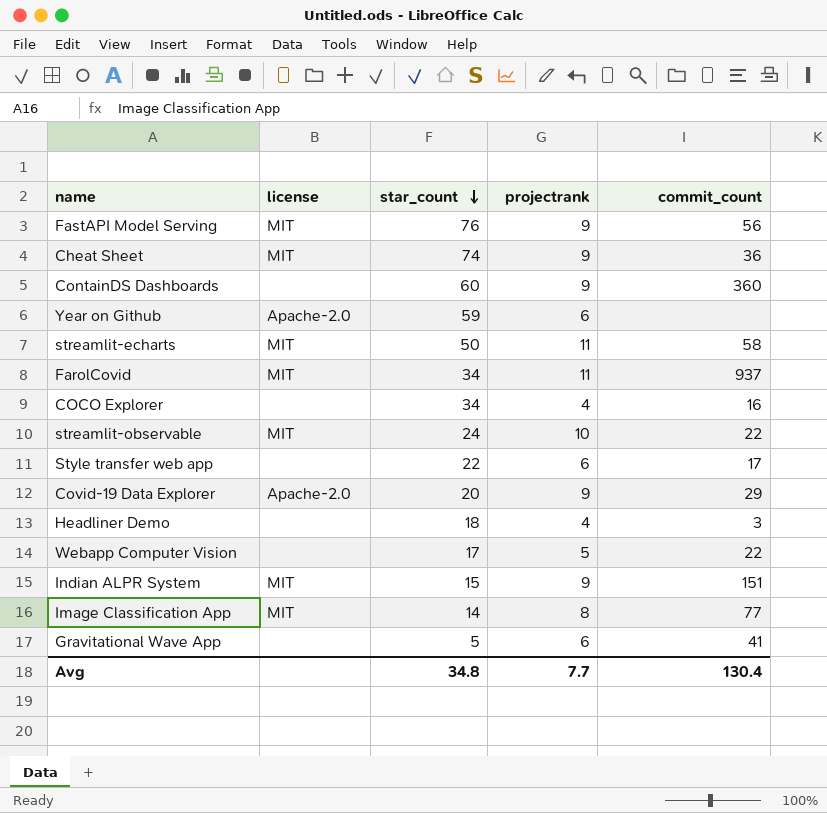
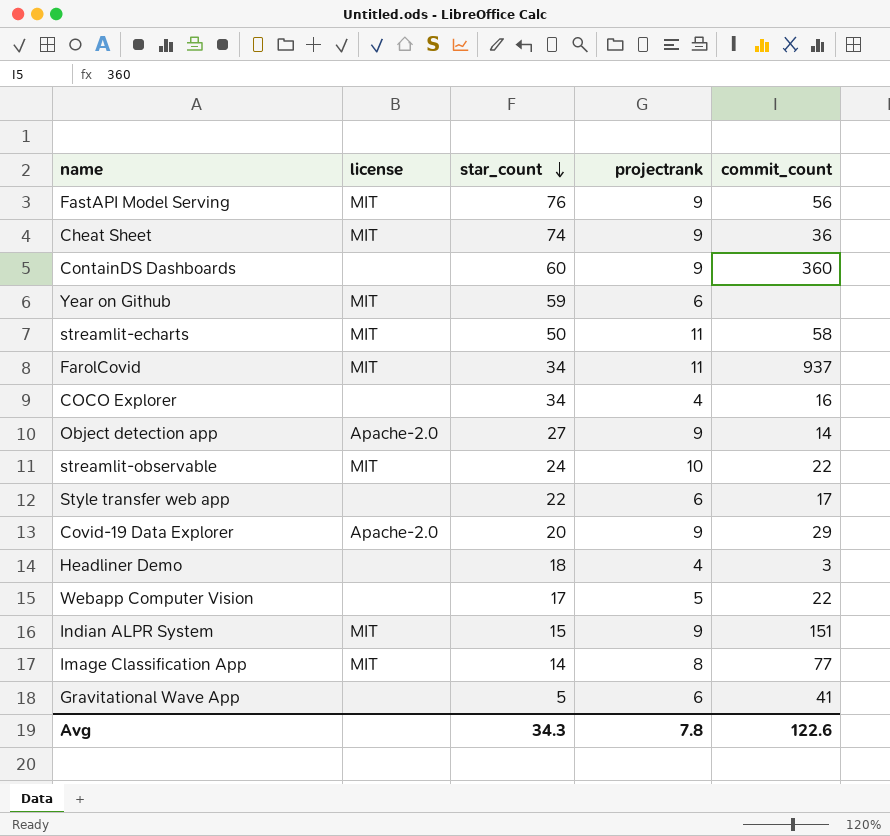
Year on Github | license: Apache-2.0 -> MIT
row Object detection app: none -> Apache-2.0 | 27 | 9 | 14
Avg | star_count: 34.8 -> 34.3
Avg | projectrank: 7.7 -> 7.8
Avg | commit_count: 130.4 -> 122.6

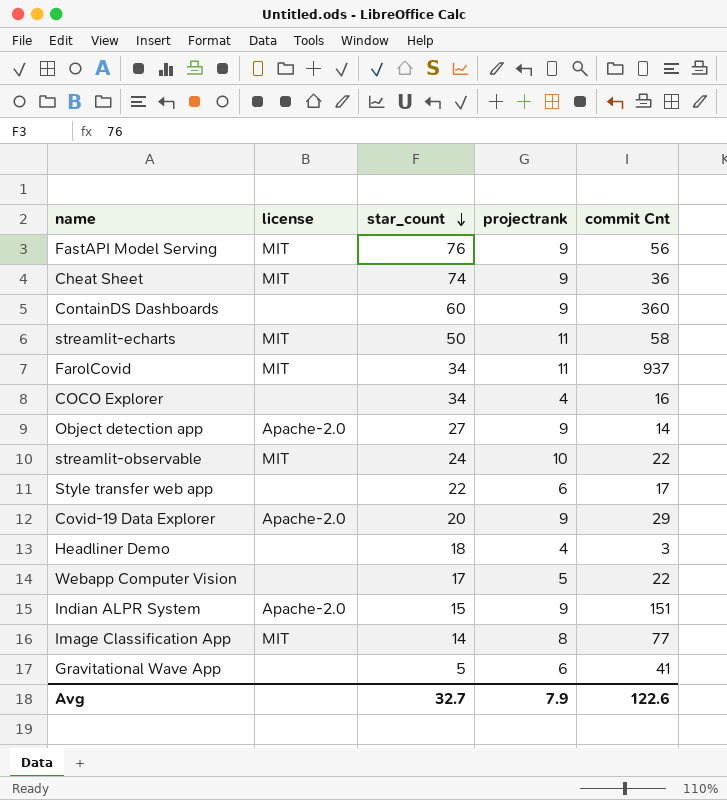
column name: commit_count -> commit Cnt
row Year on Github: MIT | 59 | 6 | none -> none
Indian ALPR System | license: MIT -> Apache-2.0
Avg | star_count: 34.3 -> 32.7
Avg | projectrank: 7.8 -> 7.9

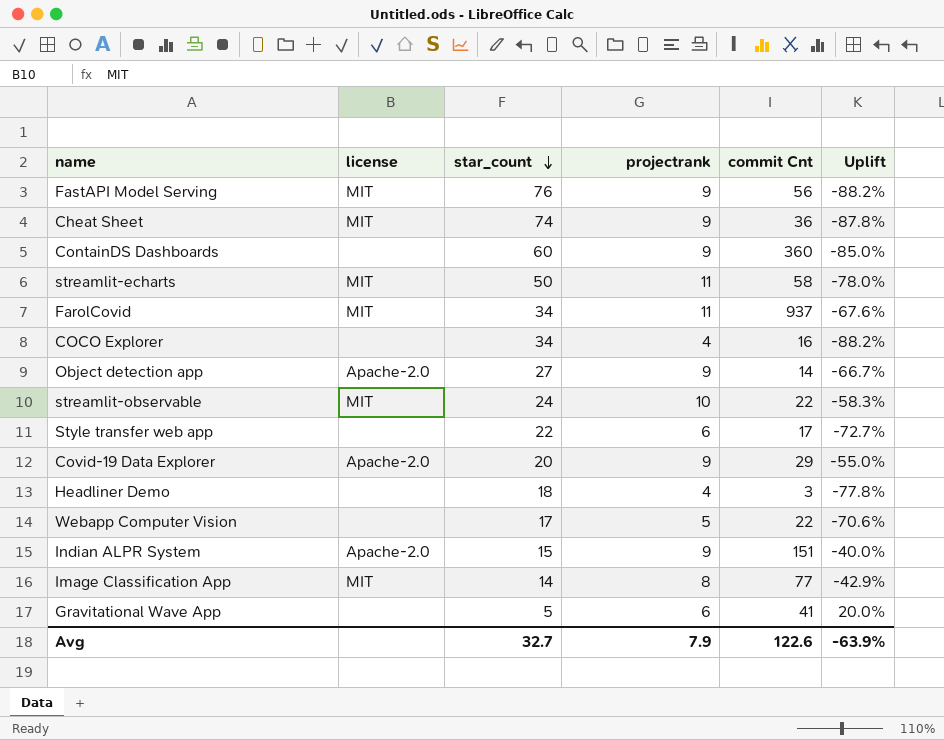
column Uplift | formula: none -> ([projectrank] - [star_count]) / [star_count]

